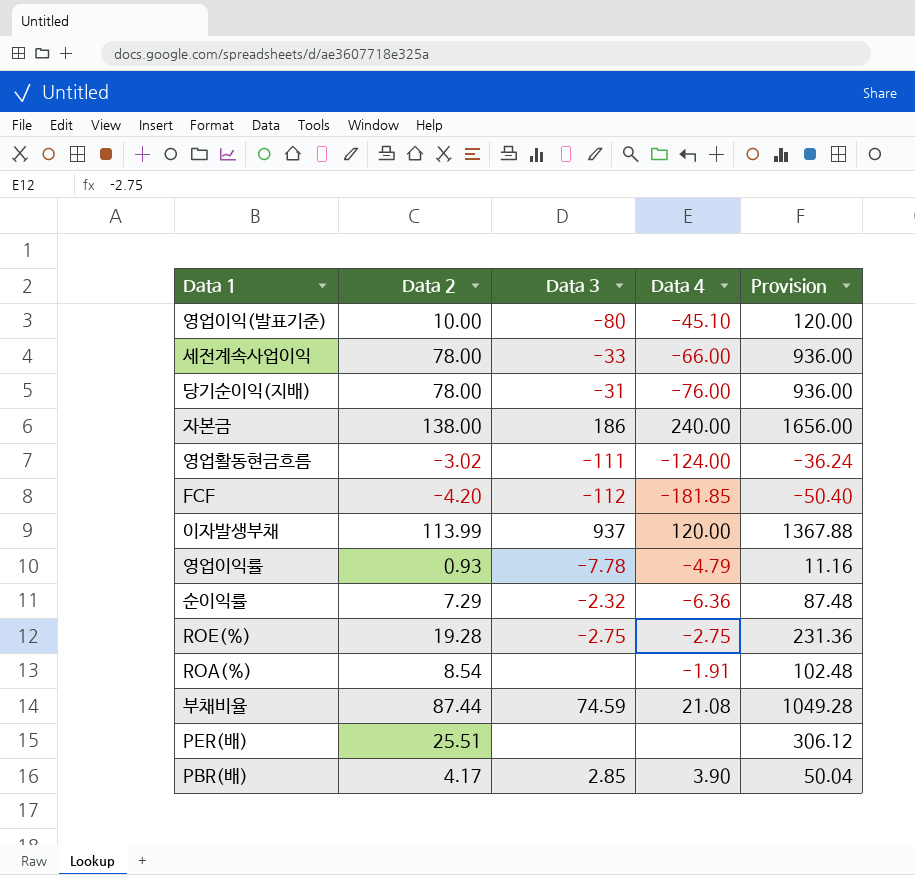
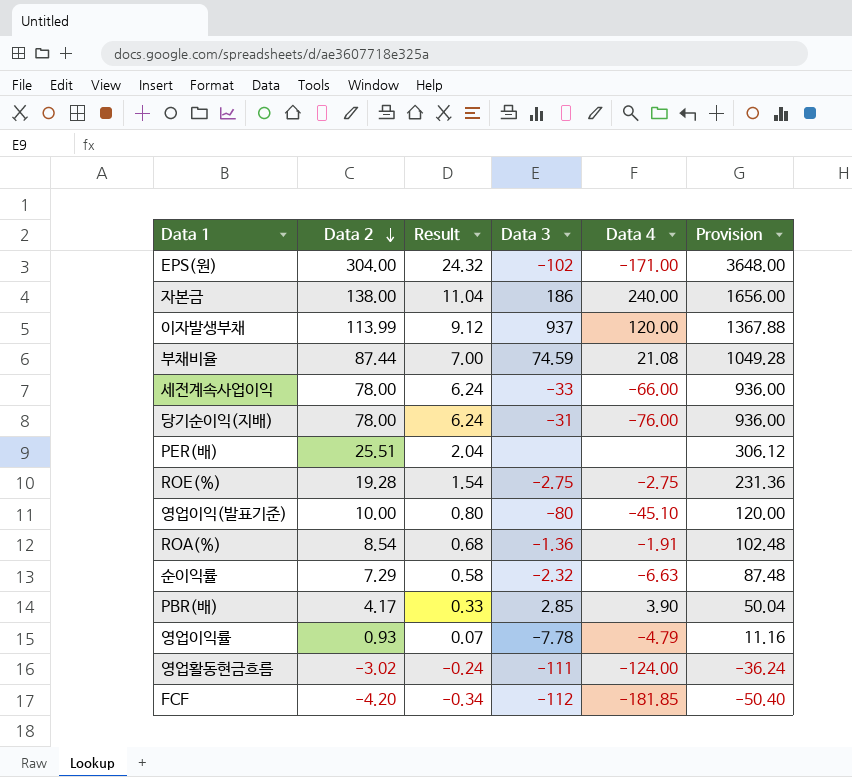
row order: none -> Data 2 descending
column Result | formula: none -> [Data 2] * 0.08
row EPS(원): none -> 304.00 | 24.32 | -102 | -171.00 | 3648.00
ROA(%) | Data 3: none -> -1.36
순이익률 | Data 4: -6.36 -> -6.63

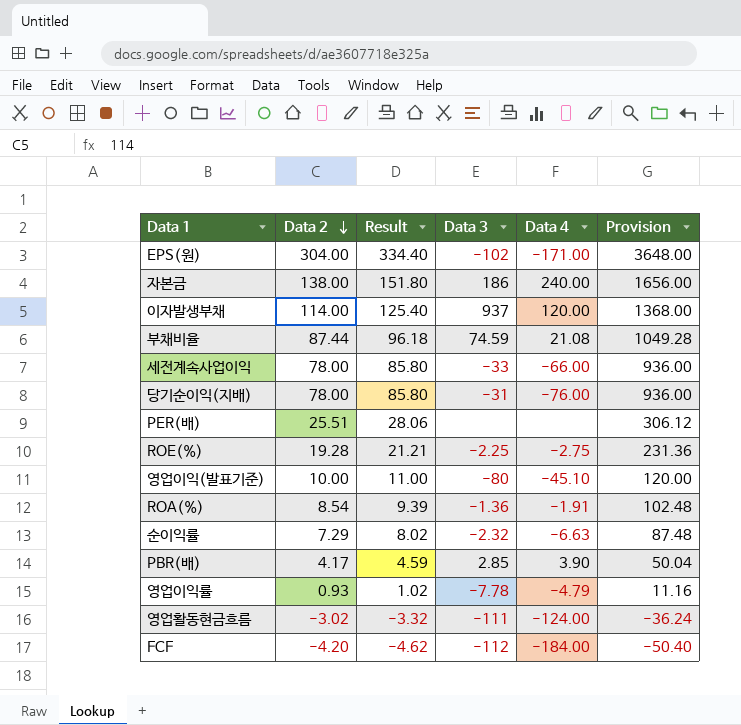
column Result | formula: [Data 2] * 0.08 -> [Data 2] * 1.1
이자발생부채 | Data 2: 113.99 -> 114.00
이자발생부채 | Provision: 1367.88 -> 1368.00
ROE(%) | Data 3: -2.75 -> -2.25
FCF | Data 4: -181.85 -> -184.00

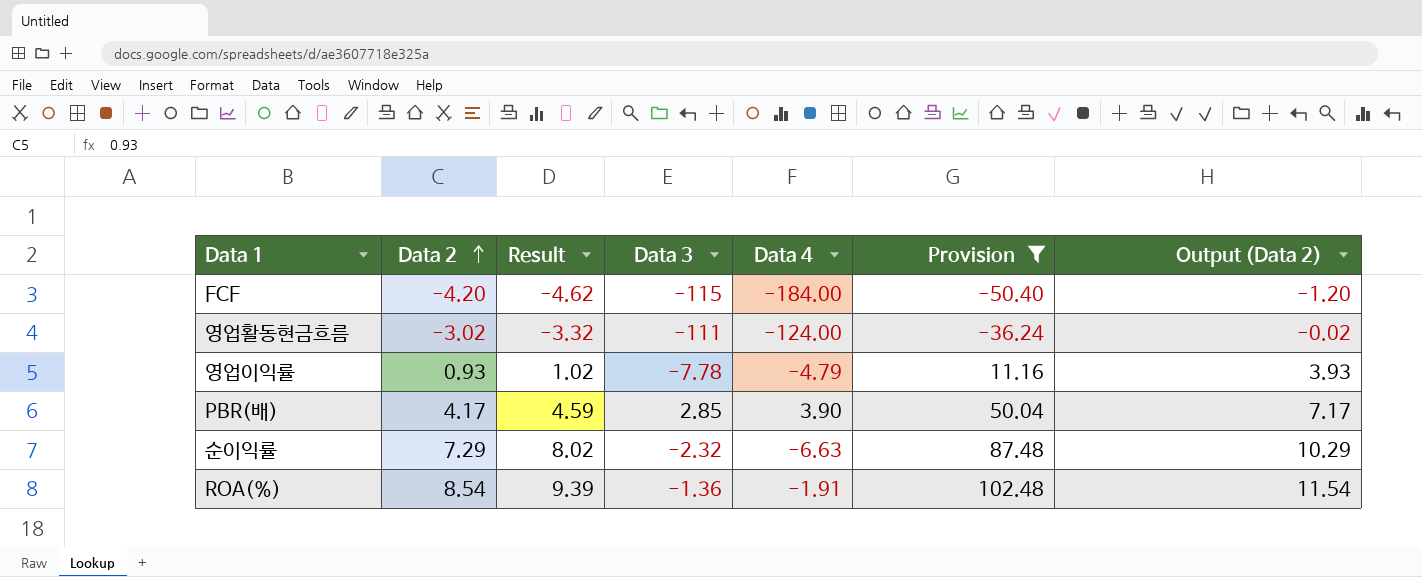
filter: none -> Provision <= 102.48
row order: Data 2 descending -> Data 2 ascending
column Output (Data 2) | formula: none -> [Data 2] + 3
FCF | Data 3: -112 -> -115

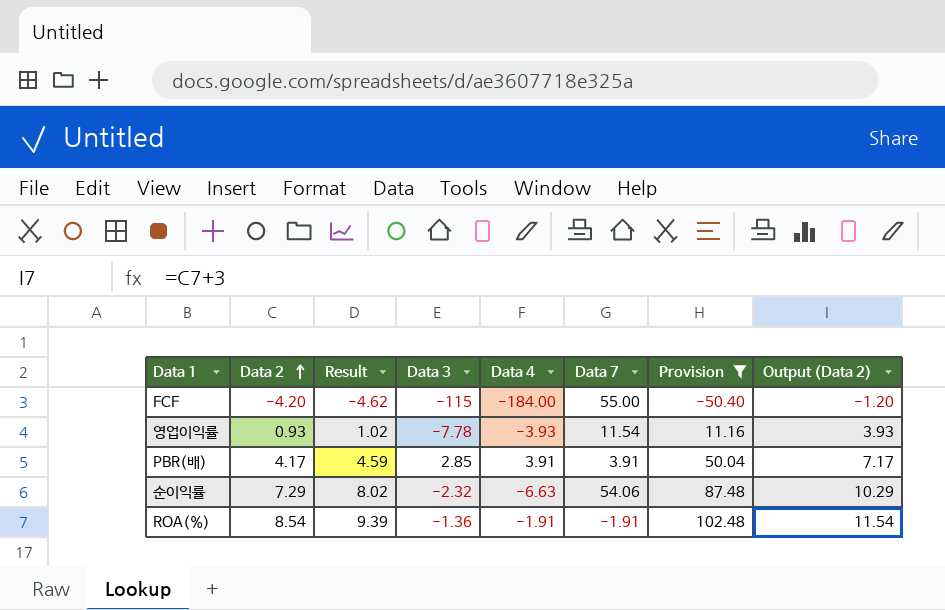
column Data 7 | position: none -> 6
row 영업활동현금흐름: -3.02 | -3.32 | -111 | -124.00 | -36.24 | -0.02 -> none
영업이익률 | Data 4: -4.79 -> -3.93
PBR(배) | Data 4: 3.90 -> 3.91

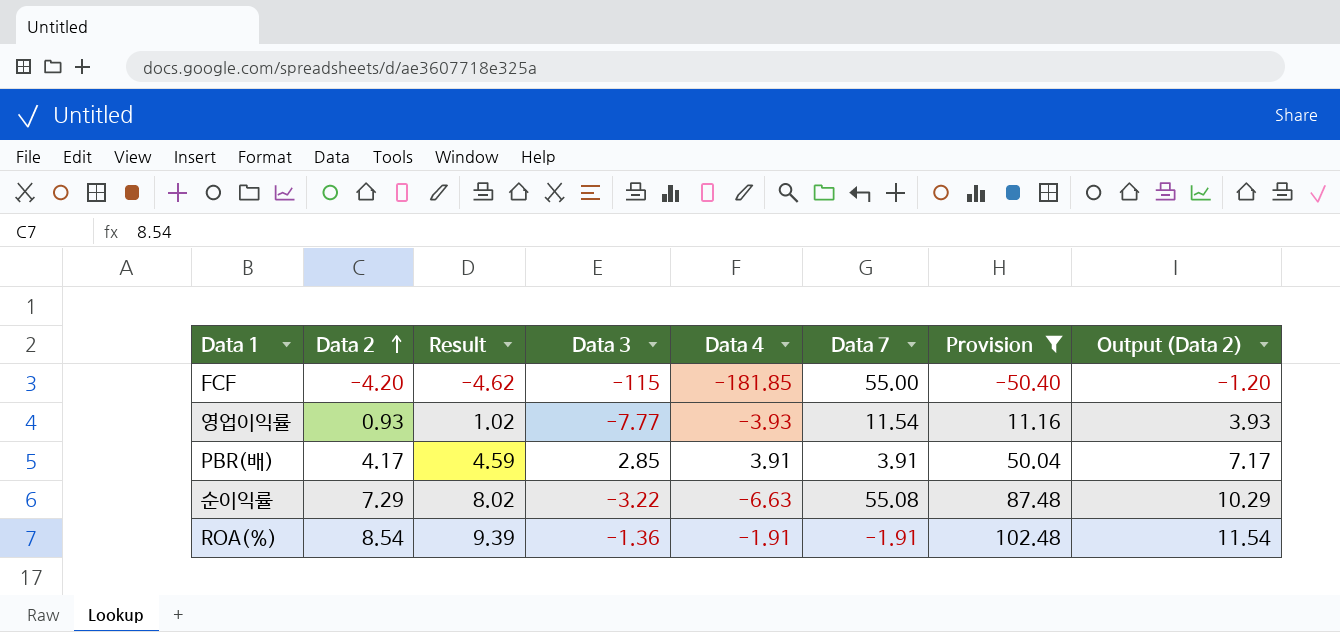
FCF | Data 4: -184.00 -> -181.85
영업이익률 | Data 3: -7.78 -> -7.77
순이익률 | Data 3: -2.32 -> -3.22
순이익률 | Data 7: 54.06 -> 55.08

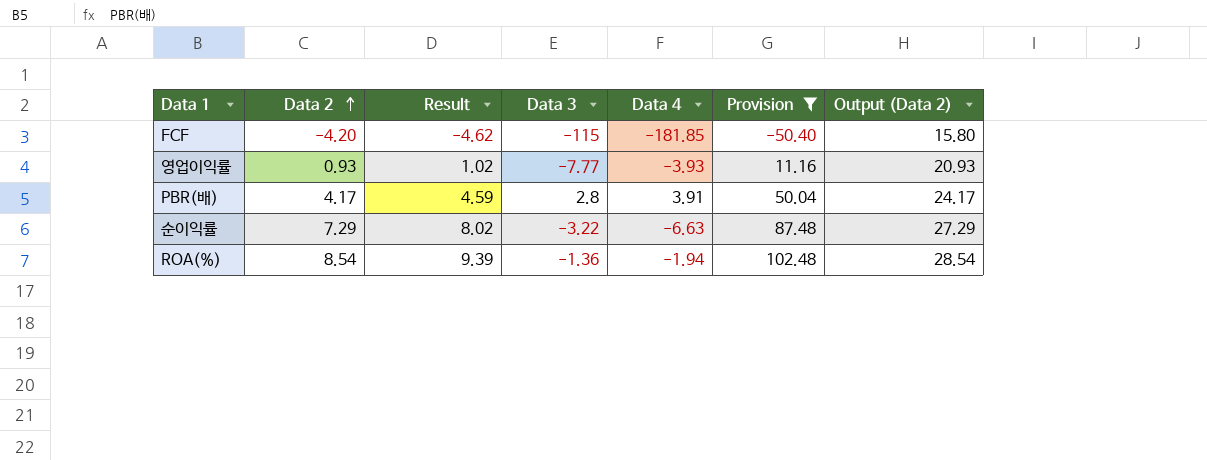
column Data 7 | position: 6 -> none
column Output (Data 2) | formula: [Data 2] + 3 -> [Data 2] + 20
PBR(배) | Data 3: 2.85 -> 2.8
ROA(%) | Data 4: -1.91 -> -1.94

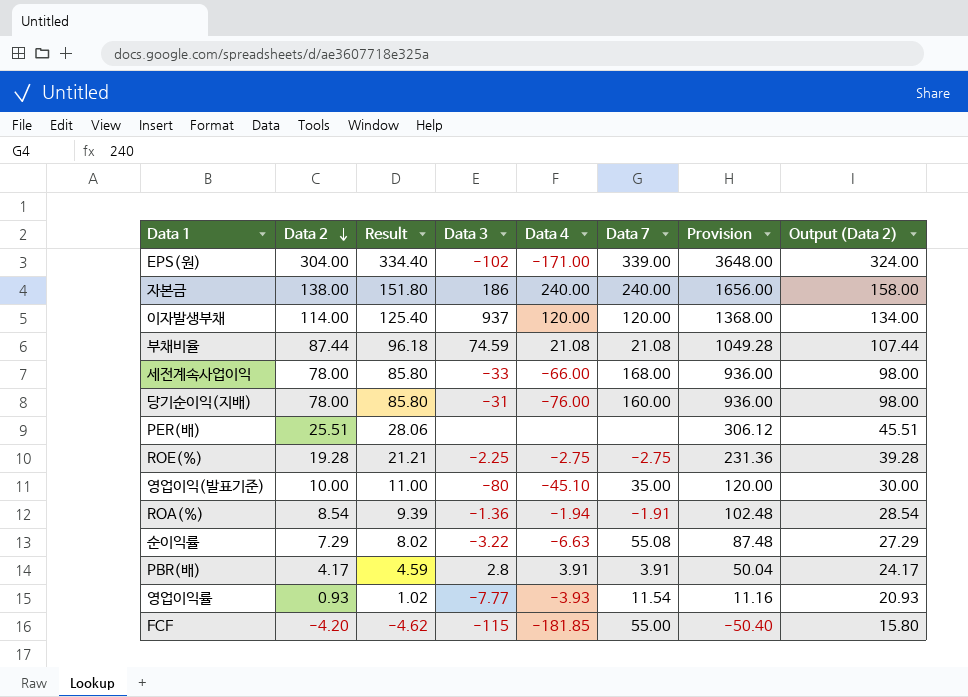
filter: Provision <= 102.48 -> none
row order: Data 2 ascending -> Data 2 descending
column Data 7 | position: none -> 6

